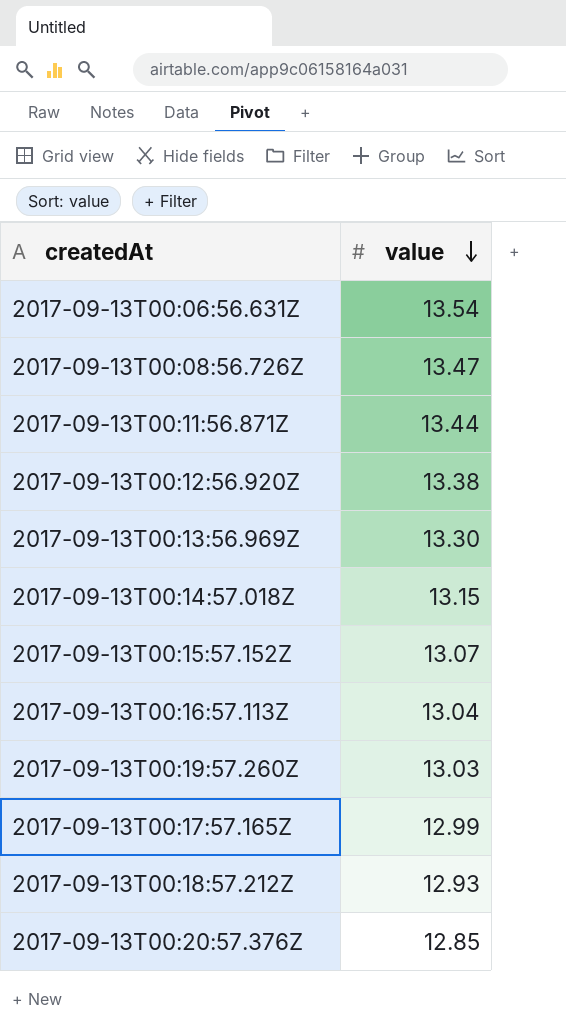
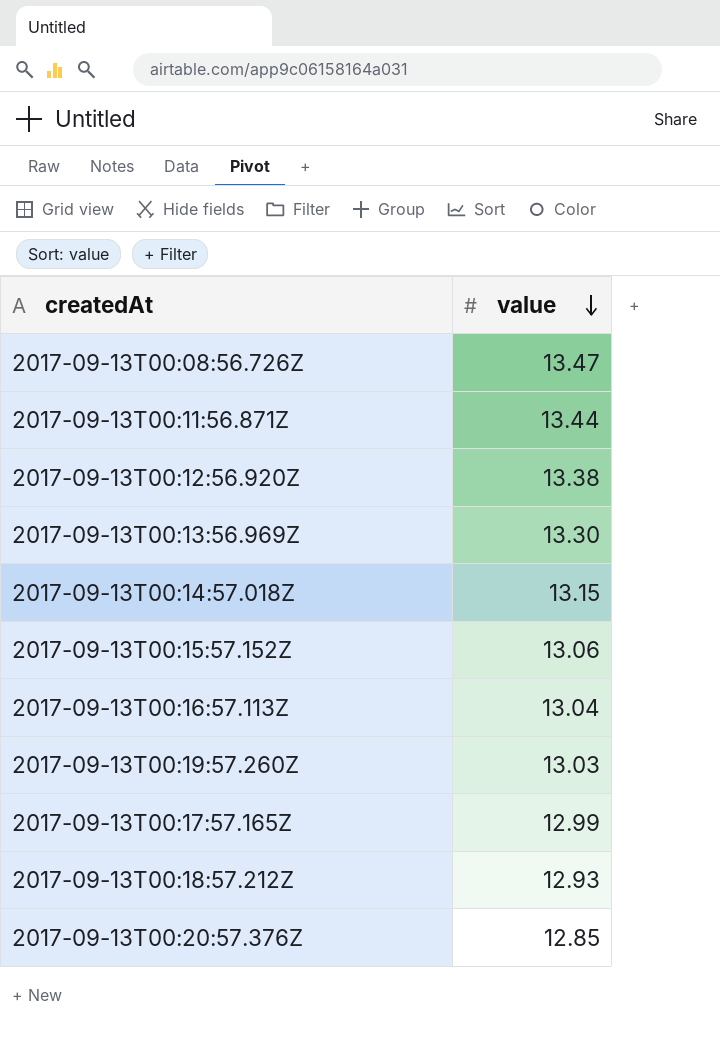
row 2017-09-13T00:06:56.631Z: 13.54 -> none
2017-09-13T00:15:57.152Z | value: 13.07 -> 13.06

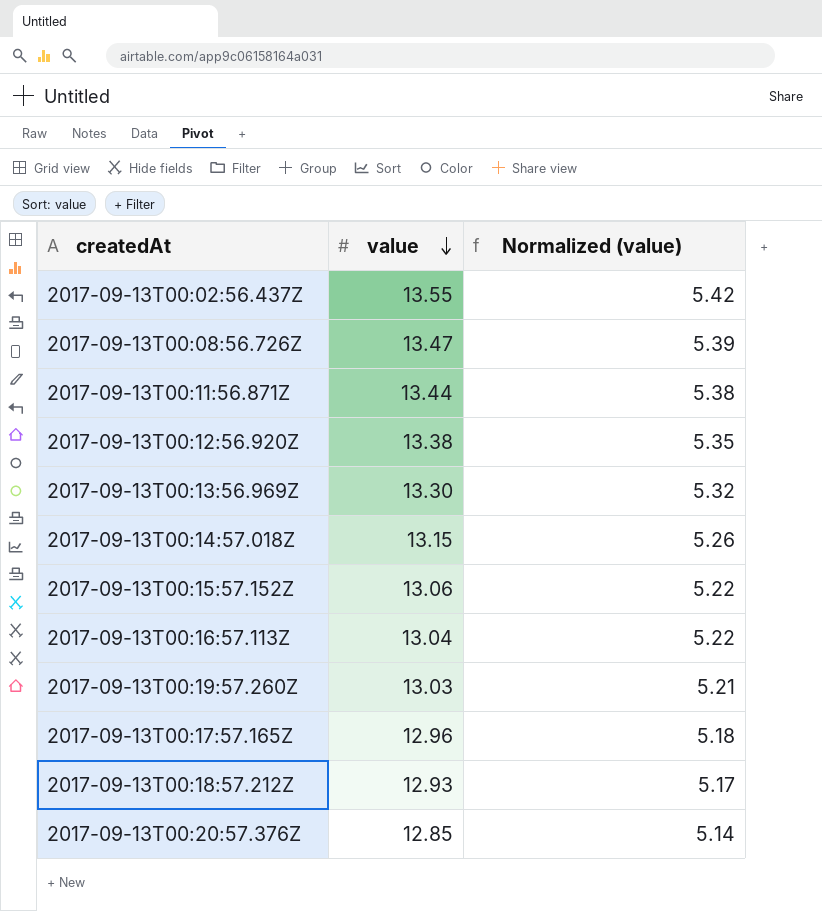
column Normalized (value) | formula: none -> [value] * 0.4
row 2017-09-13T00:02:56.437Z: none -> 13.55 | 5.42
2017-09-13T00:17:57.165Z | value: 12.99 -> 12.96

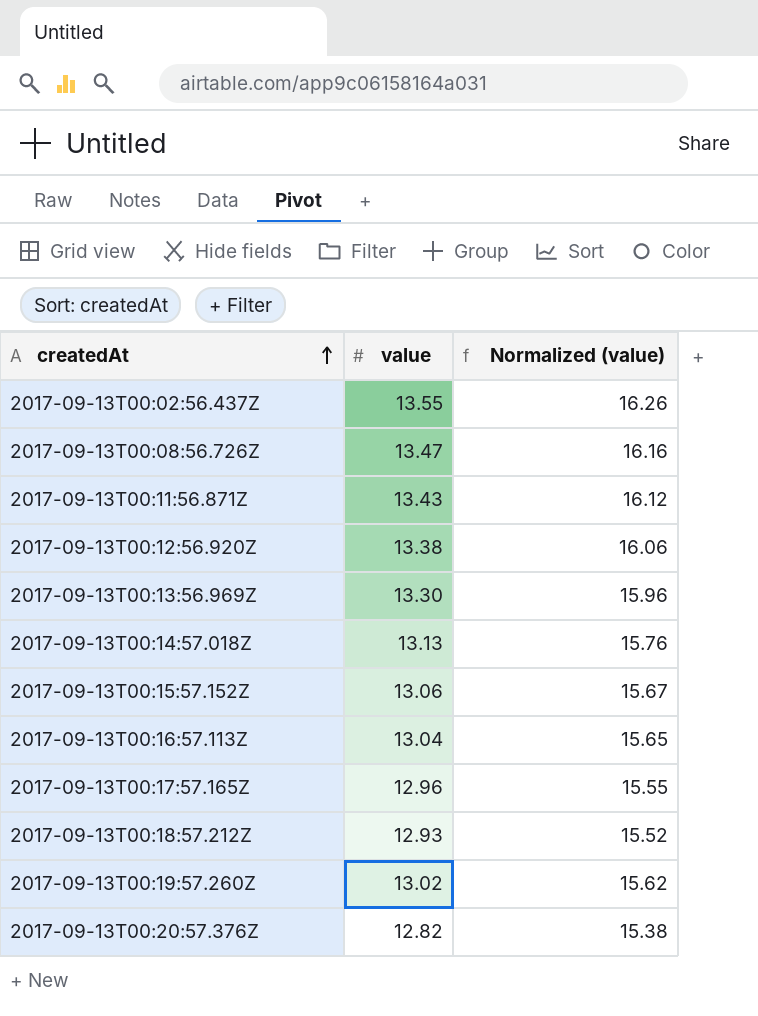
row order: value descending -> createdAt ascending
column Normalized (value) | formula: [value] * 0.4 -> [value] * 1.2
2017-09-13T00:11:56.871Z | value: 13.44 -> 13.43
2017-09-13T00:14:57.018Z | value: 13.15 -> 13.13
2017-09-13T00:19:57.260Z | value: 13.03 -> 13.02
2017-09-13T00:20:57.376Z | value: 12.85 -> 12.82

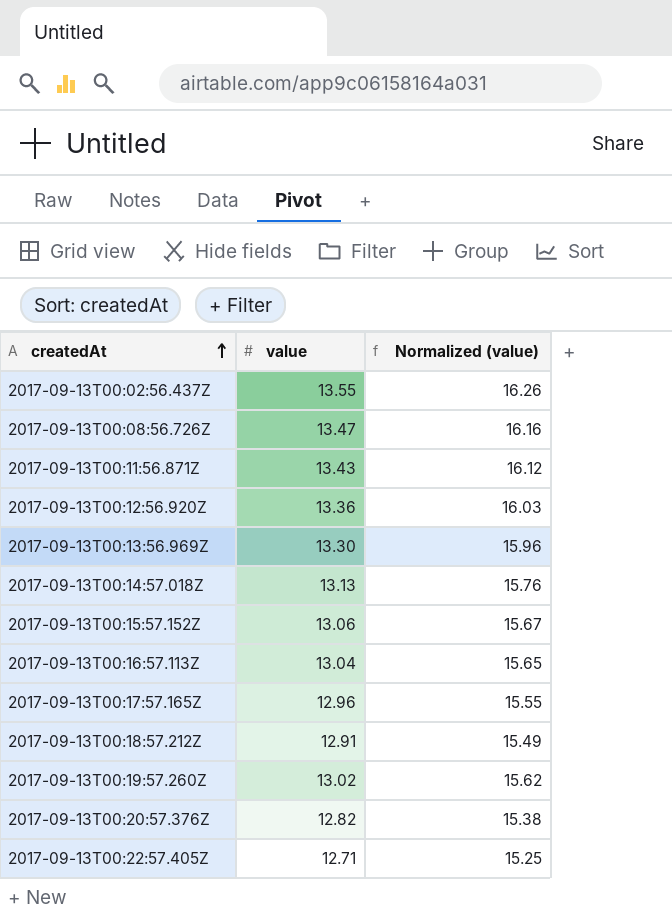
2017-09-13T00:12:56.920Z | value: 13.38 -> 13.36
2017-09-13T00:12:56.920Z | Normalized (value): 16.06 -> 16.03
2017-09-13T00:18:57.212Z | value: 12.93 -> 12.91
2017-09-13T00:18:57.212Z | Normalized (value): 15.52 -> 15.49
row 2017-09-13T00:22:57.405Z: none -> 12.71 | 15.25

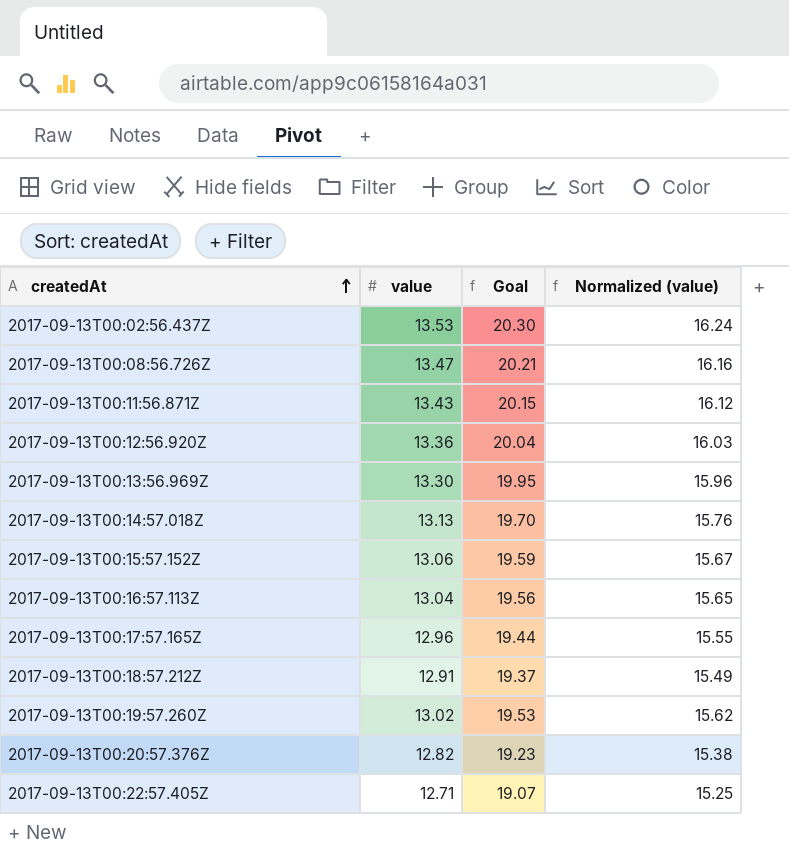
column Goal | formula: none -> [value] * 1.5
2017-09-13T00:02:56.437Z | value: 13.55 -> 13.53
2017-09-13T00:02:56.437Z | Normalized (value): 16.26 -> 16.24

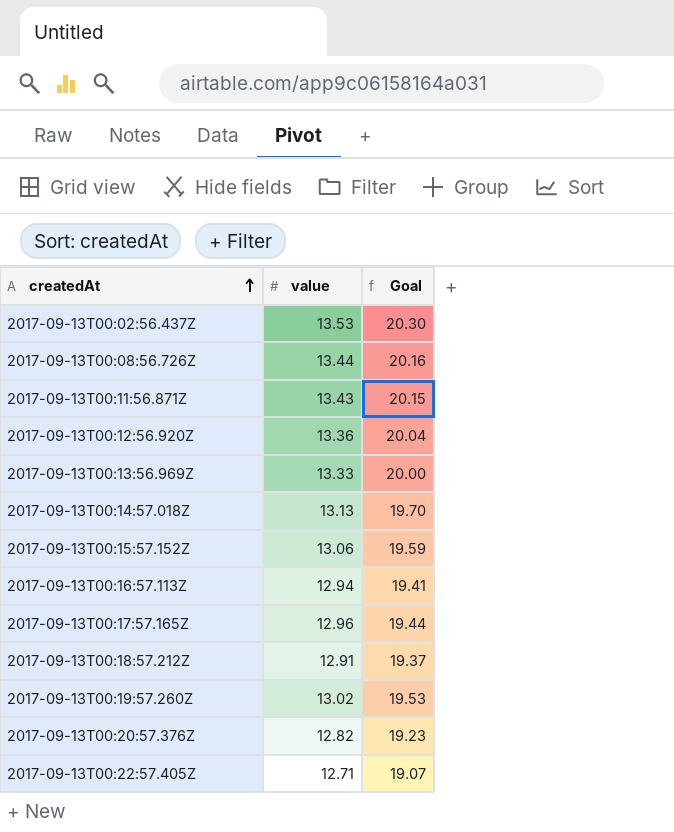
column Normalized (value) | formula: [value] * 1.2 -> none
2017-09-13T00:08:56.726Z | value: 13.47 -> 13.44
2017-09-13T00:08:56.726Z | Goal: 20.21 -> 20.16
2017-09-13T00:13:56.969Z | value: 13.30 -> 13.33
2017-09-13T00:13:56.969Z | Goal: 19.95 -> 20.00
2017-09-13T00:16:57.113Z | value: 13.04 -> 12.94
2017-09-13T00:16:57.113Z | Goal: 19.56 -> 19.41

